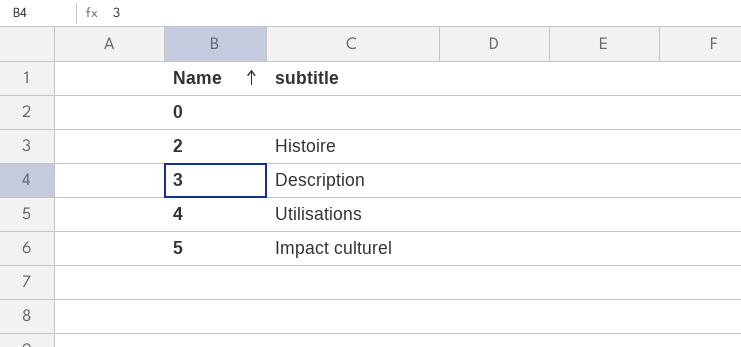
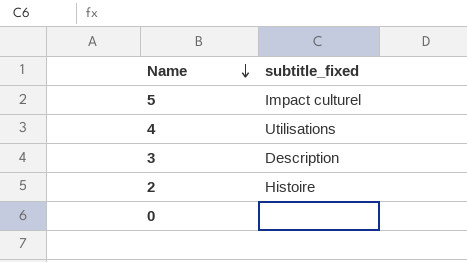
row order: Name ascending -> Name descending
column name: subtitle -> subtitle_fixed

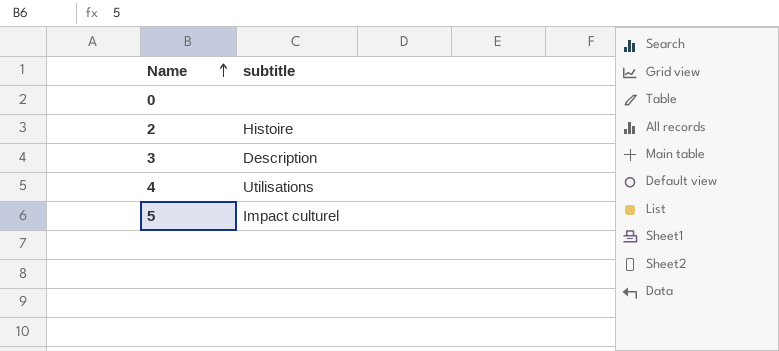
row order: Name descending -> Name ascending
column name: subtitle_fixed -> subtitle

